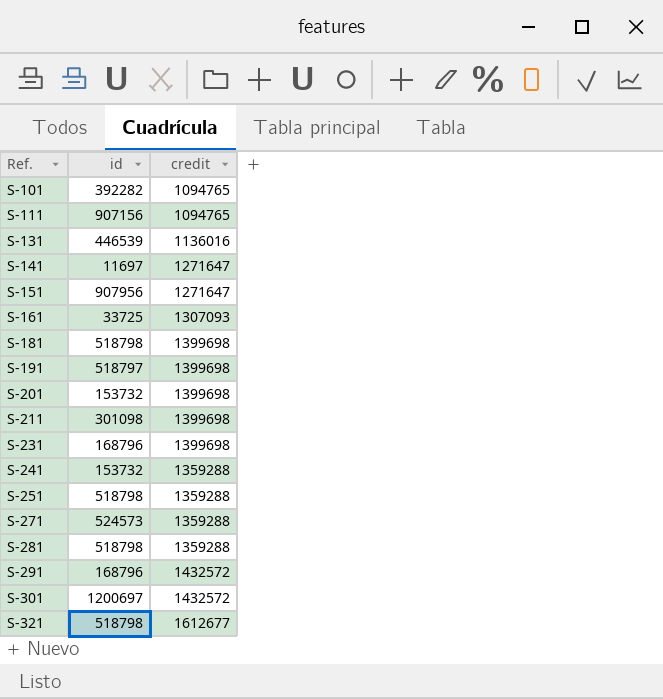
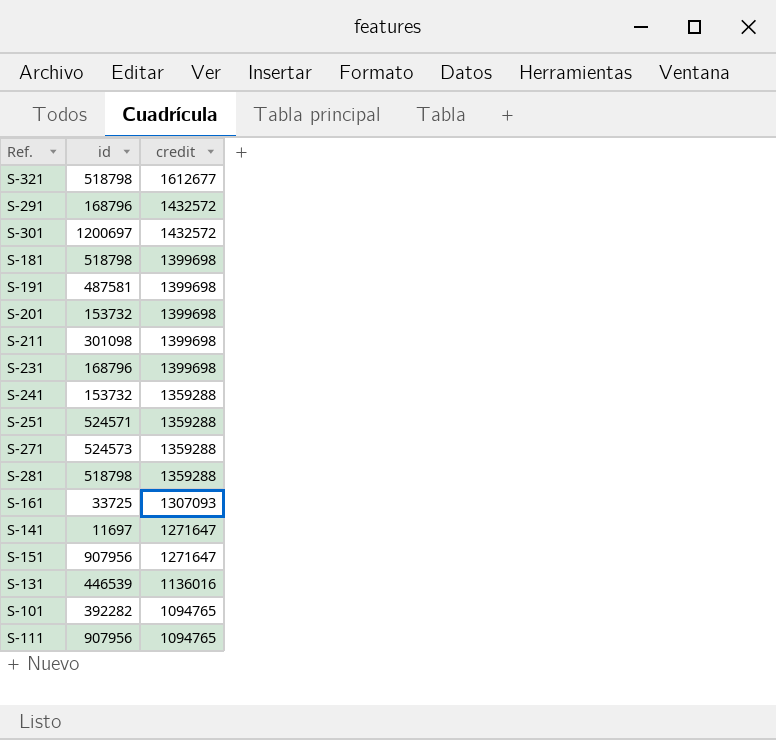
row order: Ref. ascending -> credit descending
S-191 | id: 518797 -> 487581
S-251 | id: 518798 -> 524571
S-111 | id: 907156 -> 907956

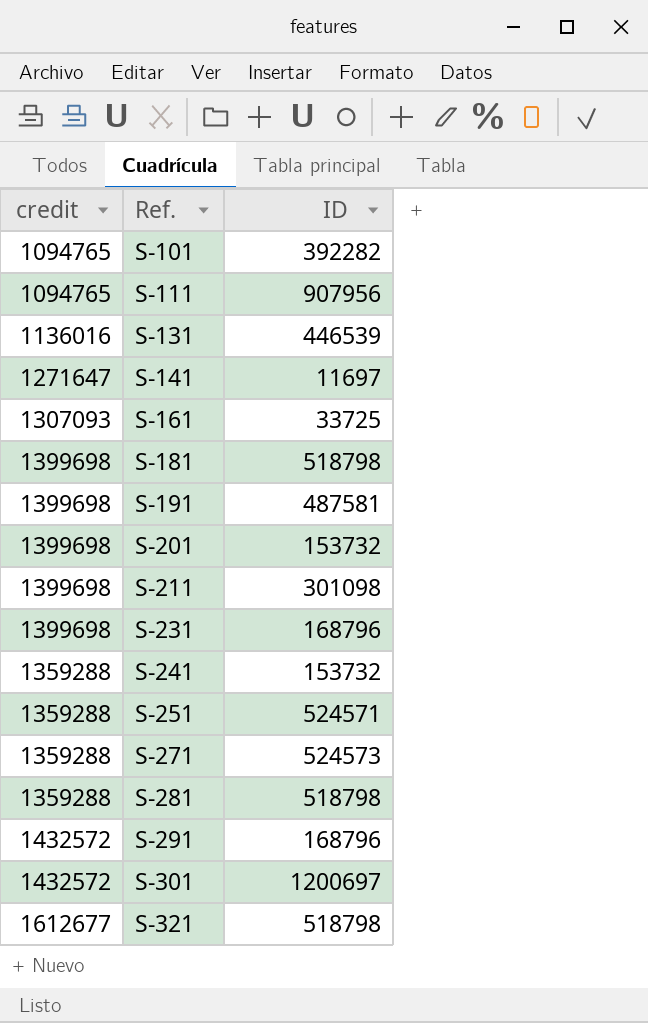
row order: credit descending -> Ref. ascending
column credit | position: 3 -> 1
column name: id -> ID
row S-151: 907956 | 1271647 -> none

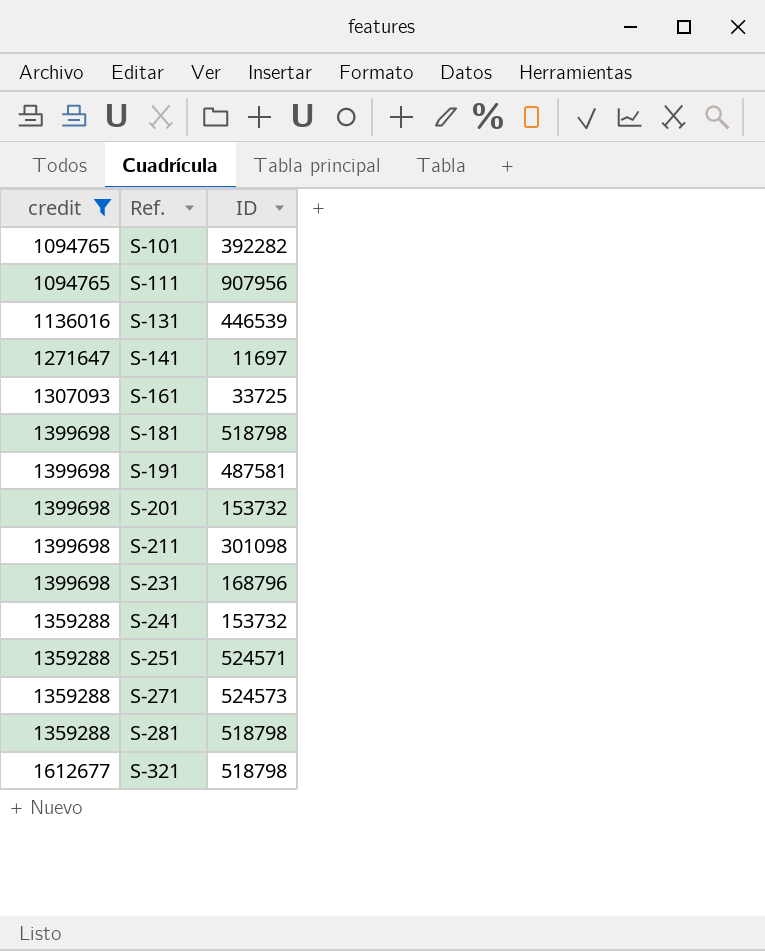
filter: none -> credit != 1432572

